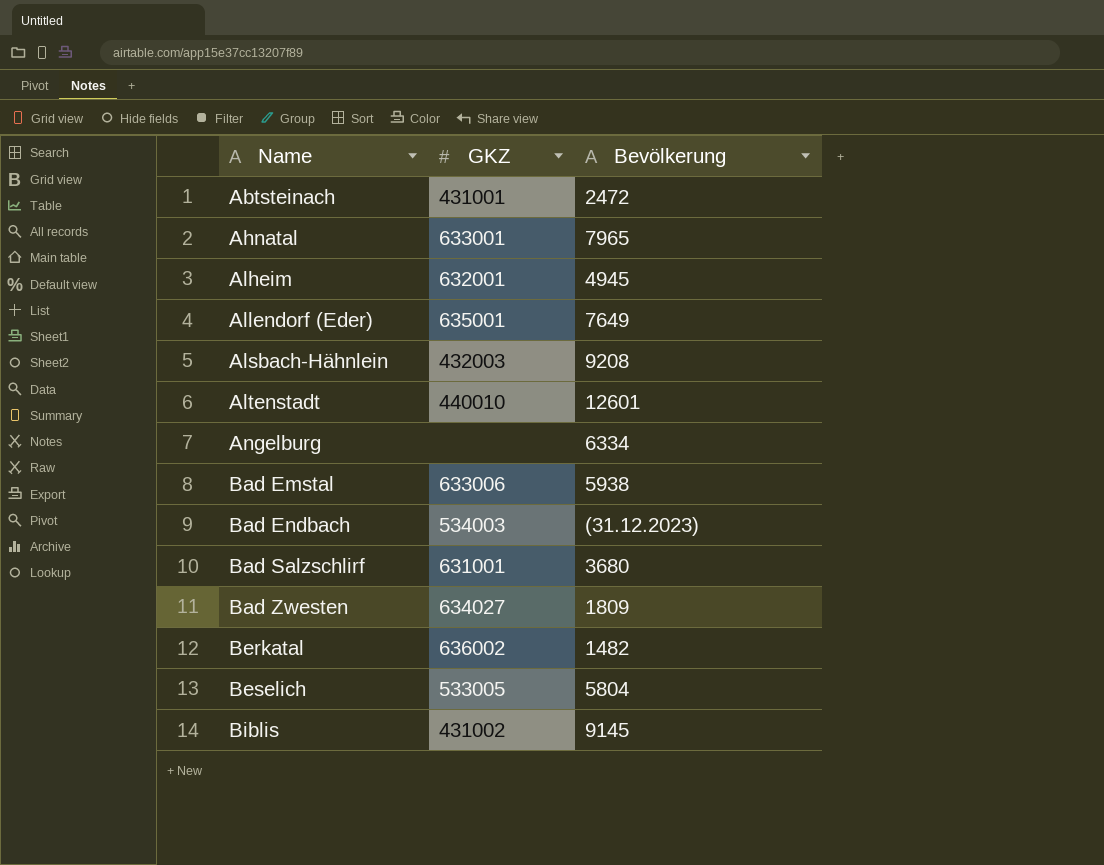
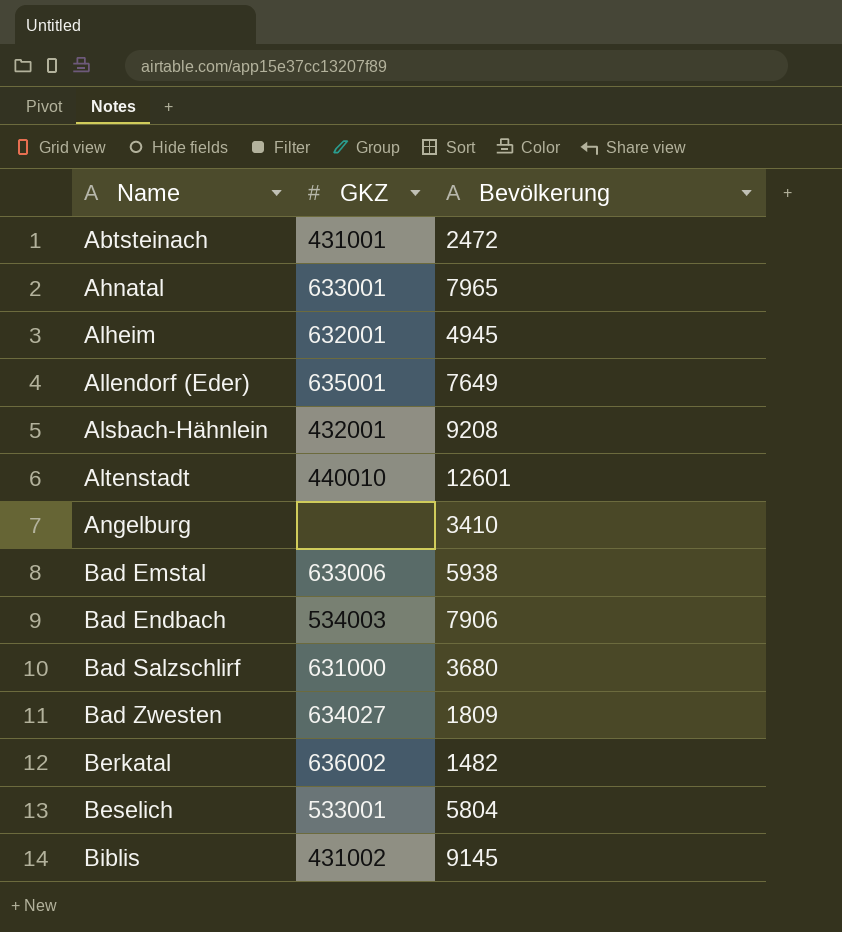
Alsbach-Hähnlein | GKZ: 432003 -> 432001
Angelburg | Bevölkerung: 6334 -> 3410
Bad Endbach | Bevölkerung: (31.12.2023) -> 7906
Bad Salzschlirf | GKZ: 631001 -> 631000
Beselich | GKZ: 533005 -> 533001

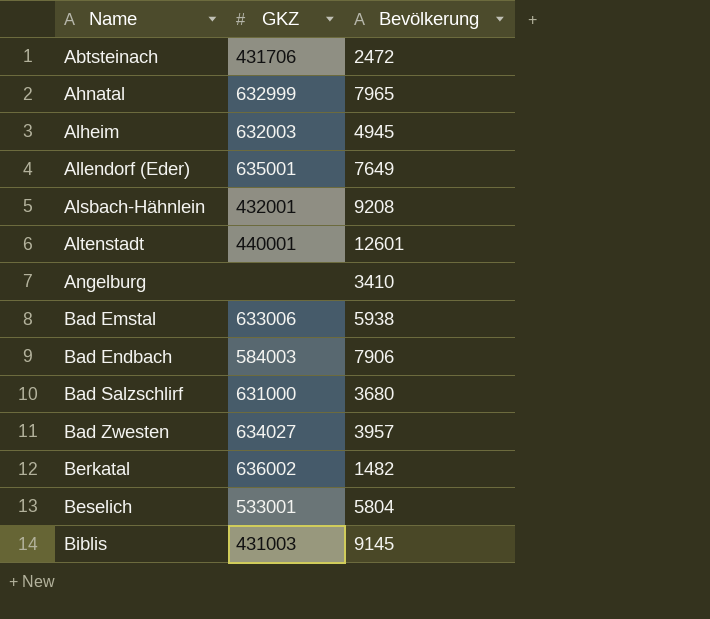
Abtsteinach | GKZ: 431001 -> 431706
Ahnatal | GKZ: 633001 -> 632999
Alheim | GKZ: 632001 -> 632003
Altenstadt | GKZ: 440010 -> 440001
Bad Endbach | GKZ: 534003 -> 584003
Bad Zwesten | Bevölkerung: 1809 -> 3957
Biblis | GKZ: 431002 -> 431003

